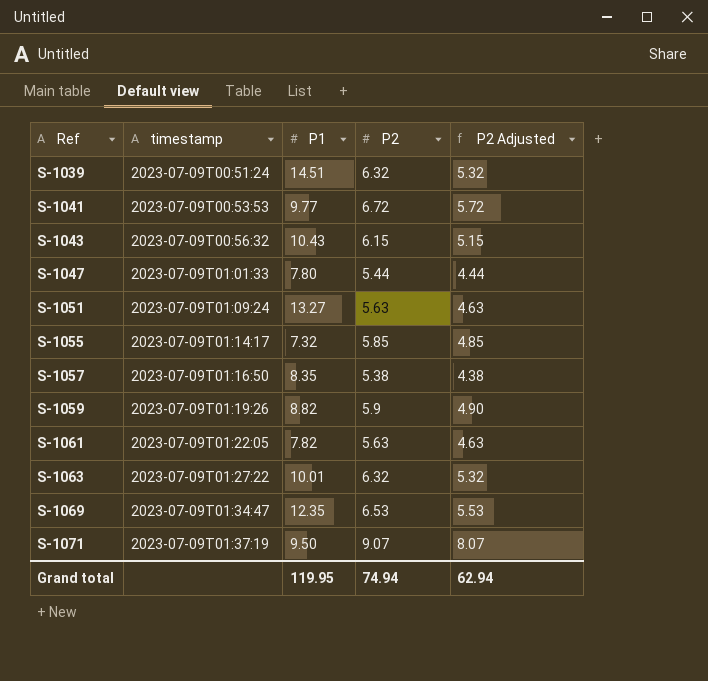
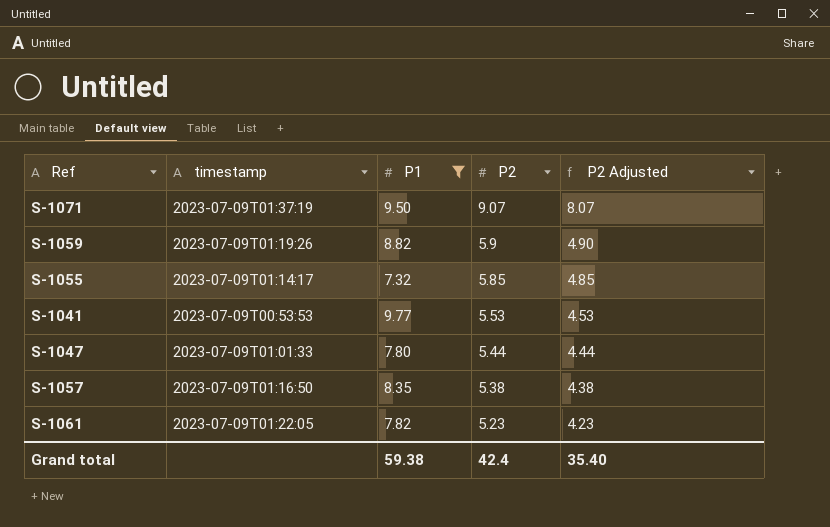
filter: none -> P1 <= 9.77
row order: Ref ascending -> P2 descending
S-1041 | P2: 6.72 -> 5.53
S-1041 | P2 Adjusted: 5.72 -> 4.53
S-1061 | P2: 5.63 -> 5.23
S-1061 | P2 Adjusted: 4.63 -> 4.23
Grand total | P1: 119.95 -> 59.38
Grand total | P2: 74.94 -> 42.4
Grand total | P2 Adjusted: 62.94 -> 35.40

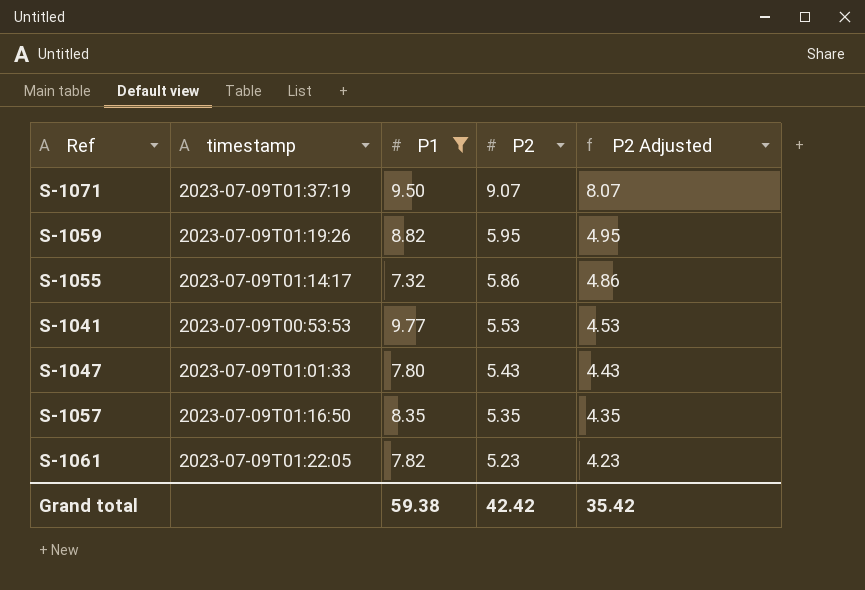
S-1059 | P2: 5.9 -> 5.95
S-1059 | P2 Adjusted: 4.90 -> 4.95
S-1055 | P2: 5.85 -> 5.86
S-1055 | P2 Adjusted: 4.85 -> 4.86
S-1047 | P2: 5.44 -> 5.43
S-1047 | P2 Adjusted: 4.44 -> 4.43
S-1057 | P2: 5.38 -> 5.35
S-1057 | P2 Adjusted: 4.38 -> 4.35
Grand total | P2: 42.4 -> 42.42
Grand total | P2 Adjusted: 35.40 -> 35.42

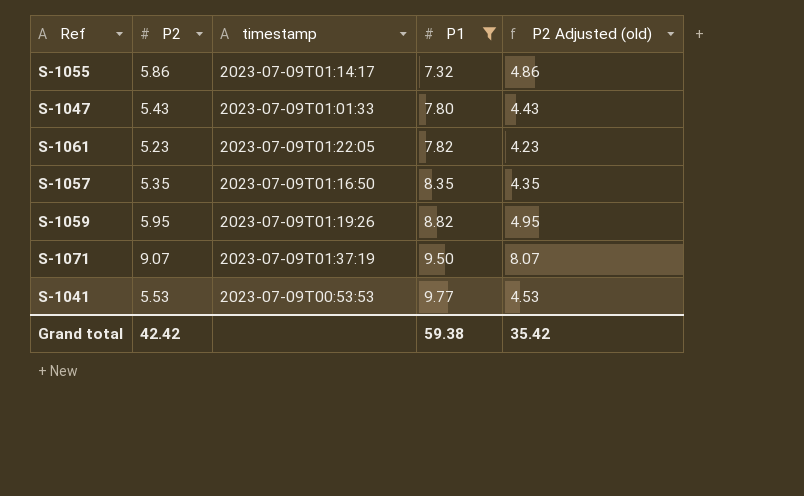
row order: P2 descending -> P1 ascending
column P2 | position: 4 -> 2
column name: P2 Adjusted -> P2 Adjusted (old)

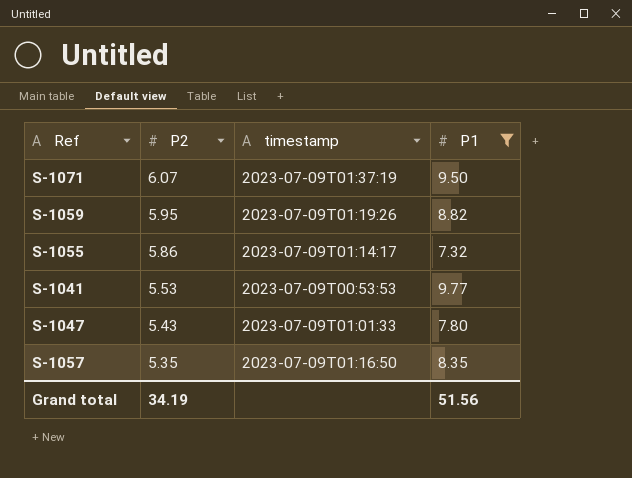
row order: P1 ascending -> P2 descending
column P2 Adjusted (old) | formula: [P2] - 1 -> none
row S-1061: 5.23 | 2023-07-09T01:22:05 | 7.82 | 4.23 -> none
S-1071 | P2: 9.07 -> 6.07
Grand total | P2: 42.42 -> 34.19
Grand total | P1: 59.38 -> 51.56

